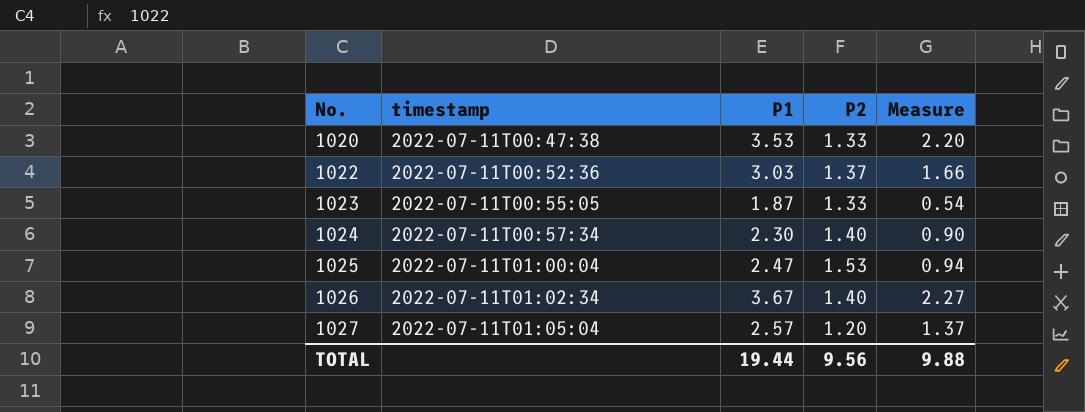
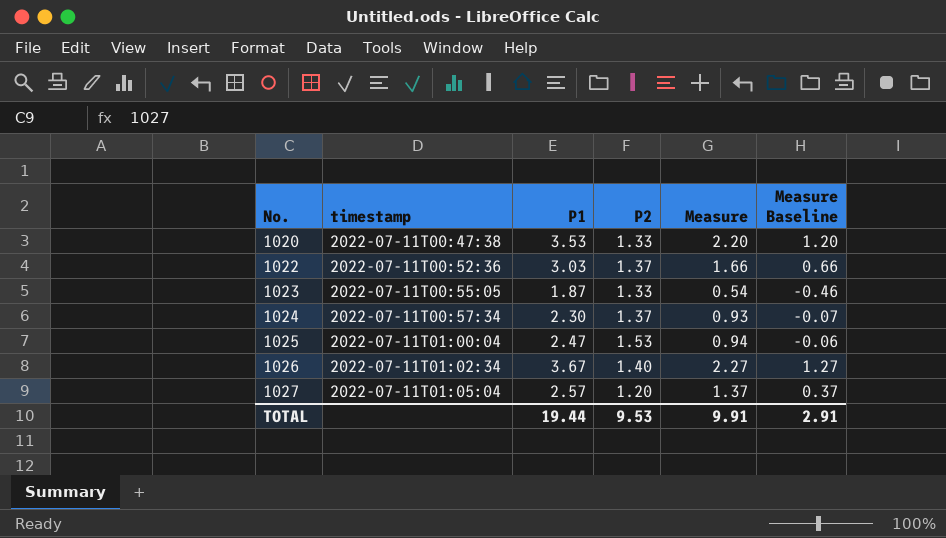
column Measure Baseline | formula: none -> [Measure] - 1
1024 | P2: 1.40 -> 1.37
1024 | Measure: 0.90 -> 0.93
TOTAL | P2: 9.56 -> 9.53
TOTAL | Measure: 9.88 -> 9.91

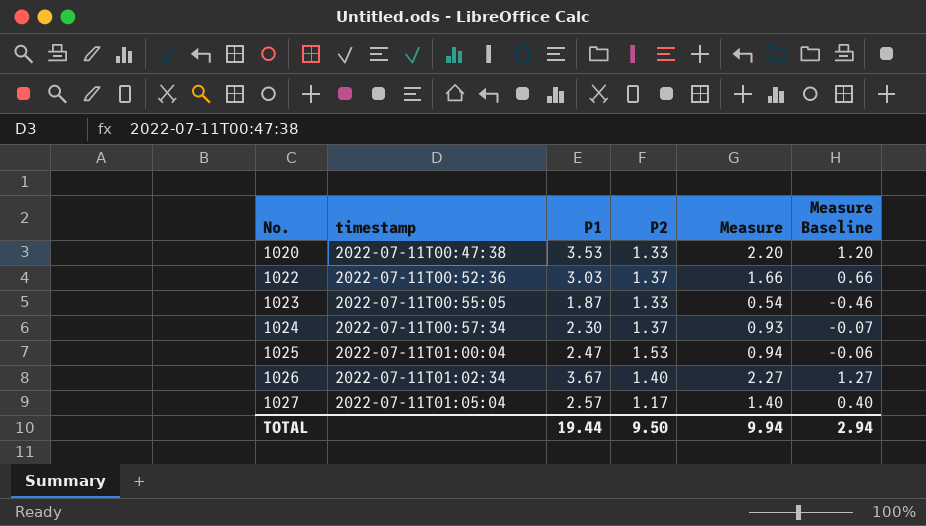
1027 | P2: 1.20 -> 1.17
1027 | Measure: 1.37 -> 1.40
1027 | Measure Baseline: 0.37 -> 0.40
TOTAL | P2: 9.53 -> 9.50
TOTAL | Measure: 9.91 -> 9.94
TOTAL | Measure Baseline: 2.91 -> 2.94

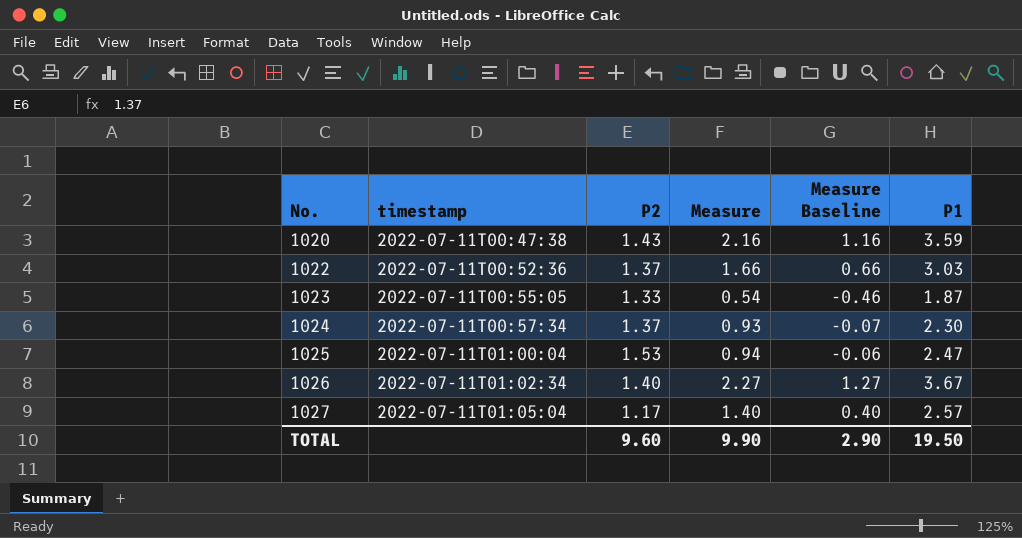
column P1 | position: 3 -> 6
1020 | P2: 1.33 -> 1.43
1020 | Measure: 2.20 -> 2.16
1020 | Measure Baseline: 1.20 -> 1.16
1020 | P1: 3.53 -> 3.59
TOTAL | P2: 9.50 -> 9.60
TOTAL | Measure: 9.94 -> 9.90
TOTAL | Measure Baseline: 2.94 -> 2.90
TOTAL | P1: 19.44 -> 19.50

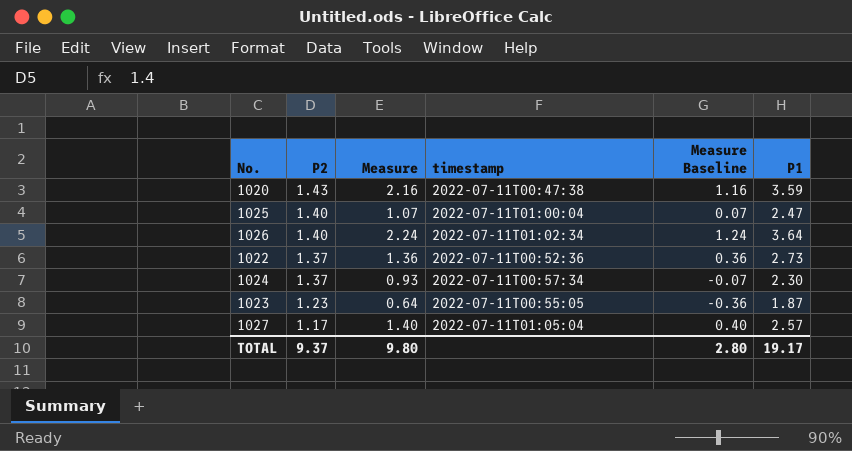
row order: No. ascending -> P2 descending
column timestamp | position: 2 -> 4
1025 | P2: 1.53 -> 1.40
1025 | Measure: 0.94 -> 1.07
1025 | Measure Baseline: -0.06 -> 0.07
1026 | Measure: 2.27 -> 2.24
1026 | Measure Baseline: 1.27 -> 1.24
1026 | P1: 3.67 -> 3.64
1022 | Measure: 1.66 -> 1.36
1022 | Measure Baseline: 0.66 -> 0.36
1022 | P1: 3.03 -> 2.73
1023 | P2: 1.33 -> 1.23
1023 | Measure: 0.54 -> 0.64
1023 | Measure Baseline: -0.46 -> -0.36
TOTAL | P2: 9.60 -> 9.37
TOTAL | Measure: 9.90 -> 9.80
TOTAL | Measure Baseline: 2.90 -> 2.80
TOTAL | P1: 19.50 -> 19.17

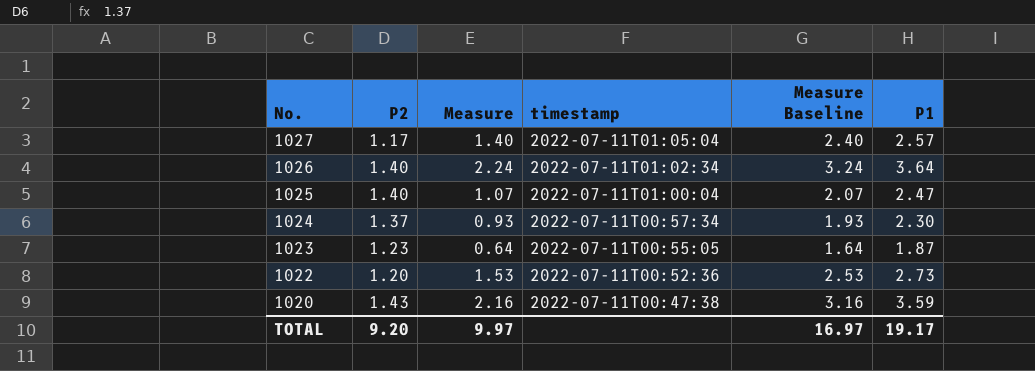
row order: P2 descending -> No. descending
column Measure Baseline | formula: [Measure] - 1 -> [Measure] + 1
1022 | P2: 1.37 -> 1.20
1022 | Measure: 1.36 -> 1.53
TOTAL | P2: 9.37 -> 9.20
TOTAL | Measure: 9.80 -> 9.97
TOTAL | Measure Baseline: 2.80 -> 16.97

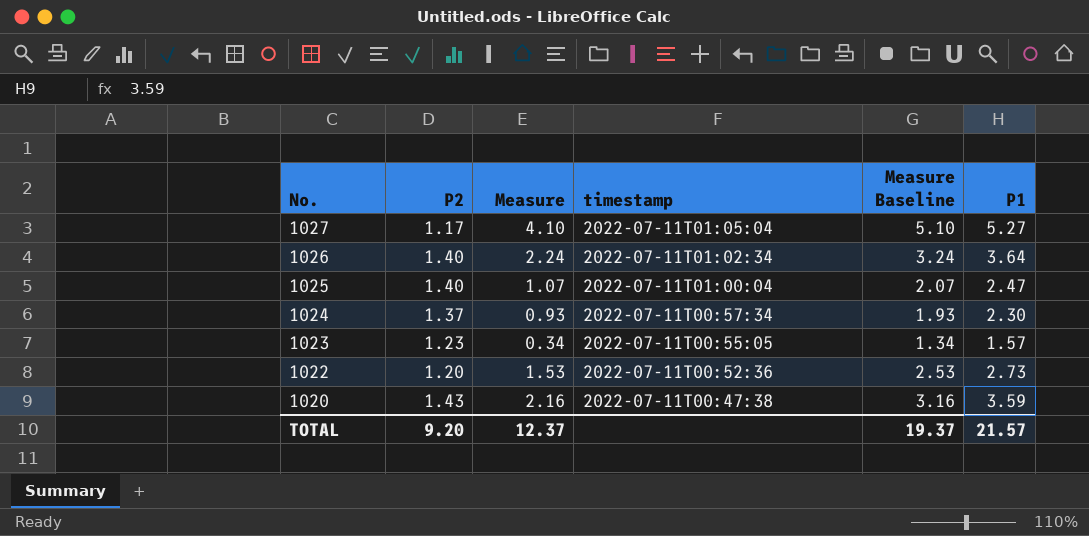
1027 | Measure: 1.40 -> 4.10
1027 | Measure Baseline: 2.40 -> 5.10
1027 | P1: 2.57 -> 5.27
1023 | Measure: 0.64 -> 0.34
1023 | Measure Baseline: 1.64 -> 1.34
1023 | P1: 1.87 -> 1.57
TOTAL | Measure: 9.97 -> 12.37
TOTAL | Measure Baseline: 16.97 -> 19.37
TOTAL | P1: 19.17 -> 21.57

